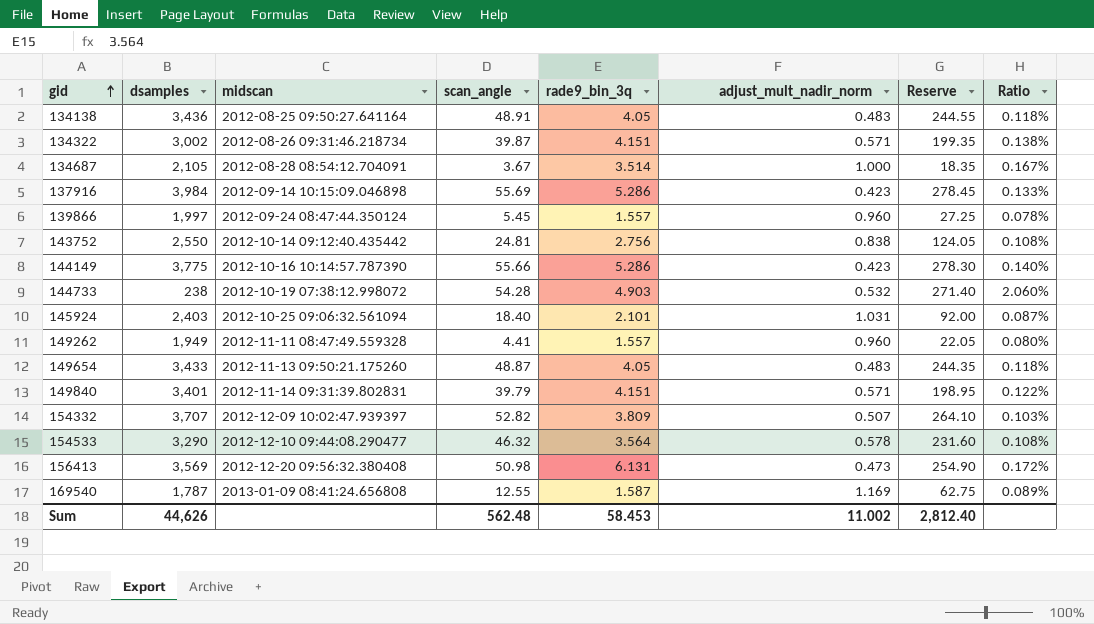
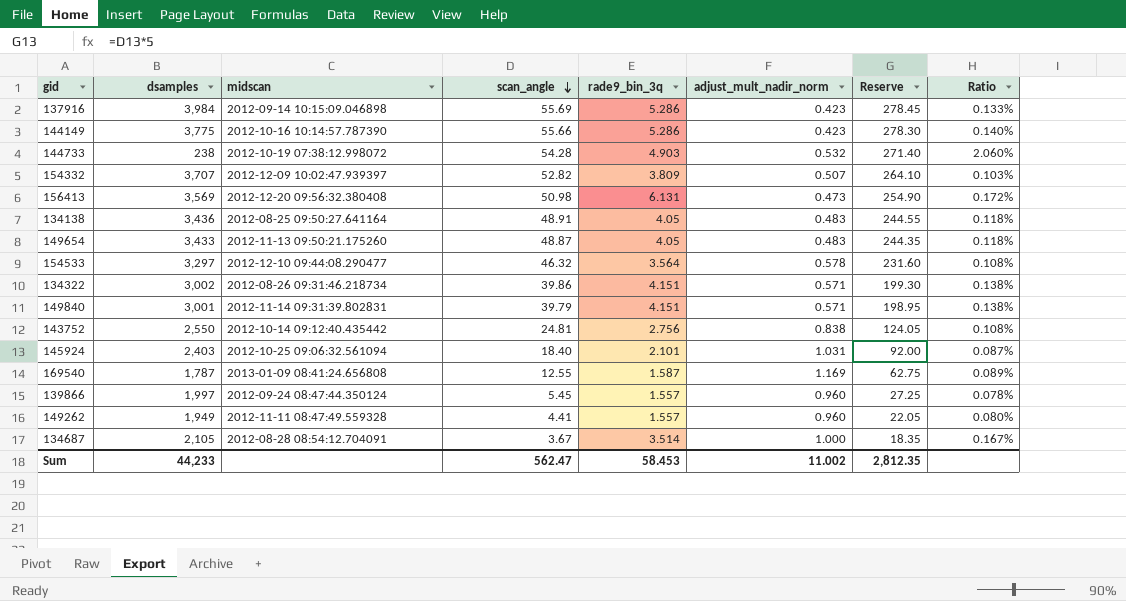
row order: gid ascending -> scan_angle descending
154533 | dsamples: 3,290 -> 3,297
134322 | scan_angle: 39.87 -> 39.86
134322 | Reserve: 199.35 -> 199.30
149840 | dsamples: 3,401 -> 3,001
149840 | Ratio: 0.122% -> 0.138%
Sum | dsamples: 44,626 -> 44,233
Sum | scan_angle: 562.48 -> 562.47
Sum | Reserve: 2,812.40 -> 2,812.35

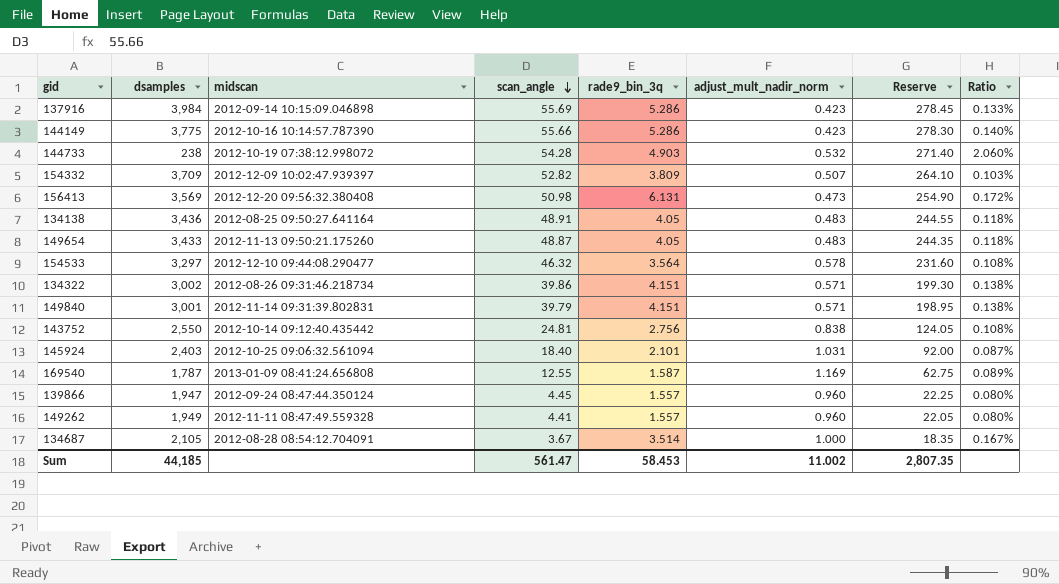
154332 | dsamples: 3,707 -> 3,709
139866 | dsamples: 1,997 -> 1,947
139866 | scan_angle: 5.45 -> 4.45
139866 | Reserve: 27.25 -> 22.25
139866 | Ratio: 0.078% -> 0.080%
Sum | dsamples: 44,233 -> 44,185
Sum | scan_angle: 562.47 -> 561.47
Sum | Reserve: 2,812.35 -> 2,807.35

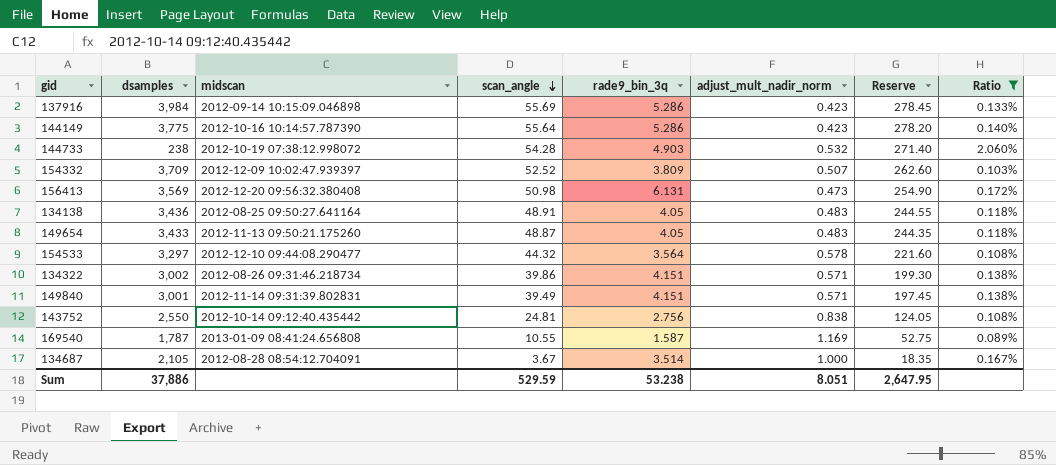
filter: none -> Ratio >= 0.089%
144149 | scan_angle: 55.66 -> 55.64
144149 | Reserve: 278.30 -> 278.20
154332 | scan_angle: 52.82 -> 52.52
154332 | Reserve: 264.10 -> 262.60
154533 | scan_angle: 46.32 -> 44.32
154533 | Reserve: 231.60 -> 221.60
149840 | scan_angle: 39.79 -> 39.49
149840 | Reserve: 198.95 -> 197.45
169540 | scan_angle: 12.55 -> 10.55
169540 | Reserve: 62.75 -> 52.75
Sum | dsamples: 44,185 -> 37,886
Sum | scan_angle: 561.47 -> 529.59
Sum | rade9_bin_3q: 58.453 -> 53.238
Sum | adjust_mult_nadir_norm: 11.002 -> 8.051
Sum | Reserve: 2,807.35 -> 2,647.95

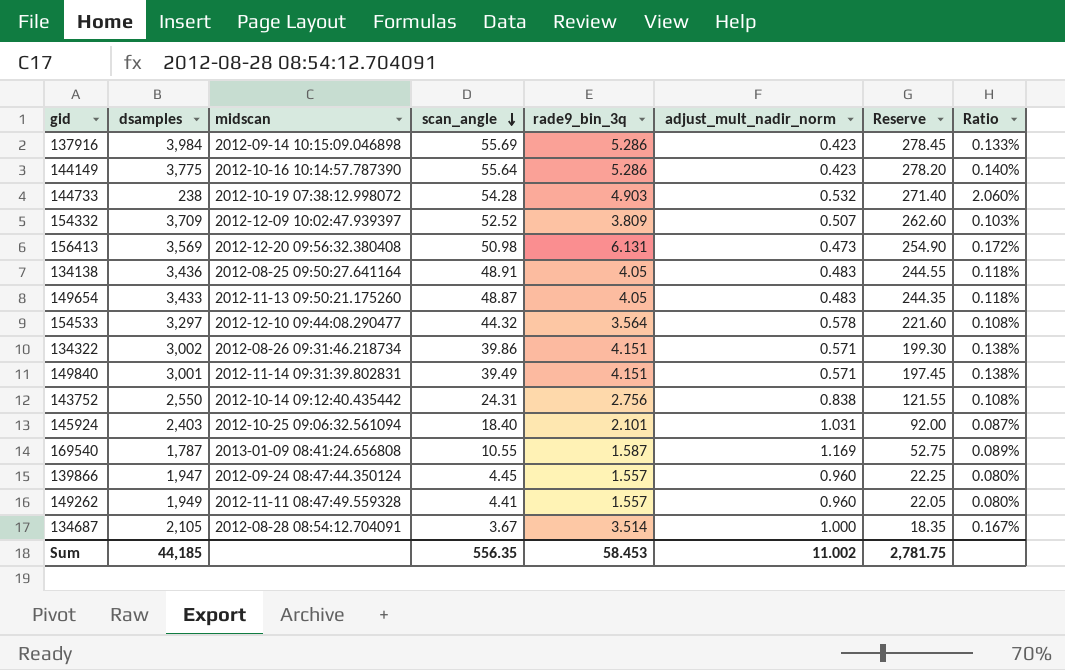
filter: Ratio >= 0.089% -> none
143752 | scan_angle: 24.81 -> 24.31
143752 | Reserve: 124.05 -> 121.55
Sum | dsamples: 37,886 -> 44,185
Sum | scan_angle: 529.59 -> 556.35
Sum | rade9_bin_3q: 53.238 -> 58.453
Sum | adjust_mult_nadir_norm: 8.051 -> 11.002
Sum | Reserve: 2,647.95 -> 2,781.75

